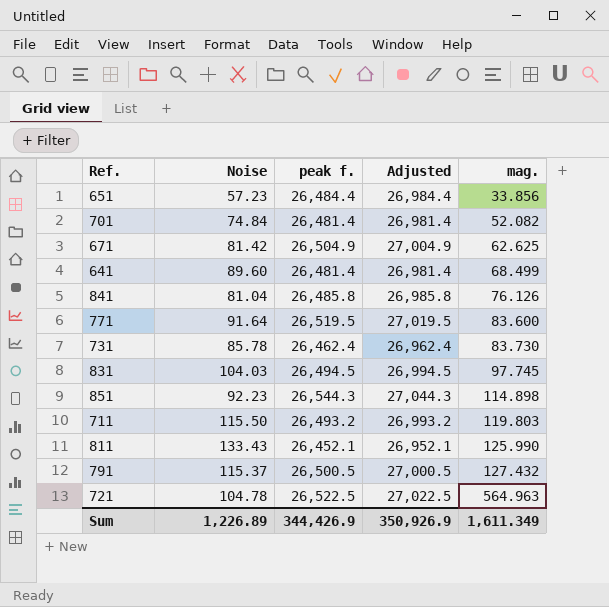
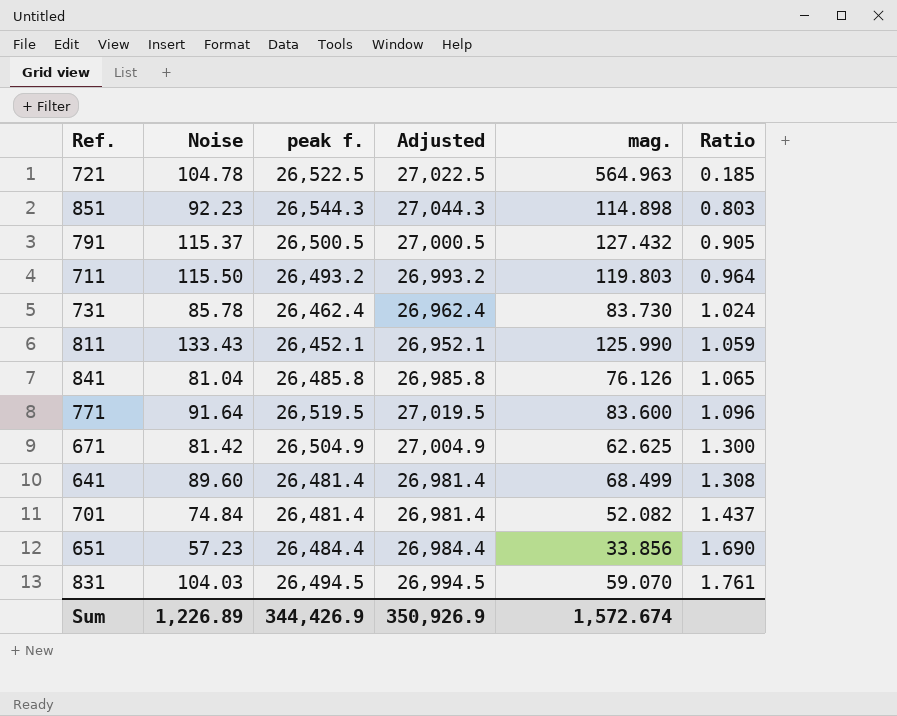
row order: mag. ascending -> Ratio ascending
column Ratio | formula: none -> [Noise] / [mag.]
831 | mag.: 97.745 -> 59.070
Sum | mag.: 1,611.349 -> 1,572.674

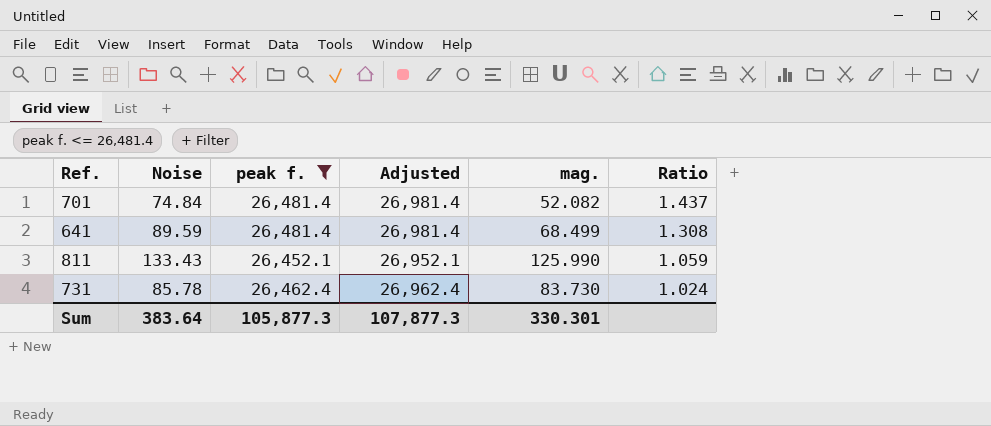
filter: none -> peak f. <= 26,481.4
row order: Ratio ascending -> Ratio descending
641 | Noise: 89.60 -> 89.59
Sum | Noise: 1,226.89 -> 383.64
Sum | peak f.: 344,426.9 -> 105,877.3
Sum | Adjusted: 350,926.9 -> 107,877.3
Sum | mag.: 1,572.674 -> 330.301

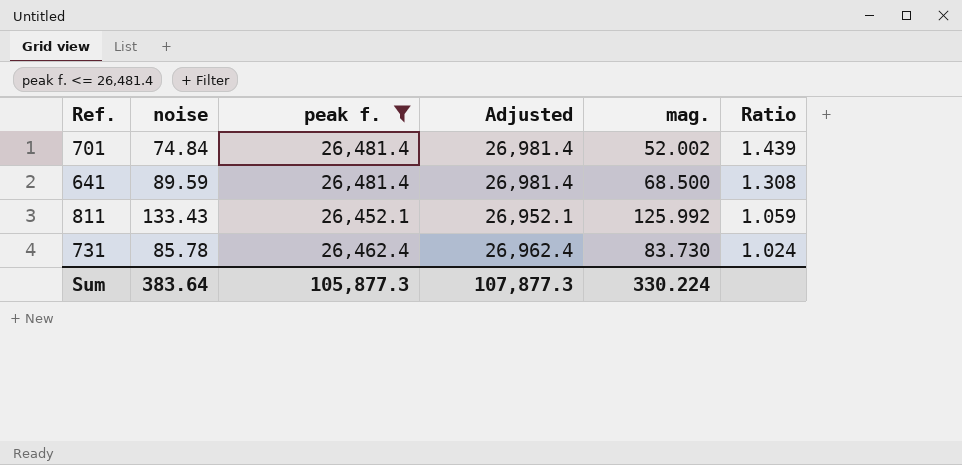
column name: Noise -> noise
701 | mag.: 52.082 -> 52.002
701 | Ratio: 1.437 -> 1.439
641 | mag.: 68.499 -> 68.500
811 | mag.: 125.990 -> 125.992
Sum | mag.: 330.301 -> 330.224

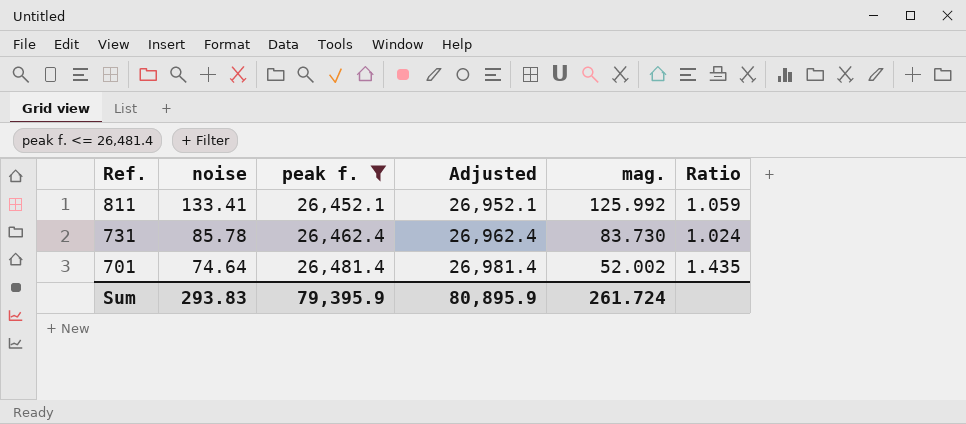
row order: Ratio descending -> Ref. descending
row 641: 89.59 | 26,481.4 | 26,981.4 | 68.500 | 1.308 -> none
811 | noise: 133.43 -> 133.41
701 | noise: 74.84 -> 74.64
701 | Ratio: 1.439 -> 1.435
Sum | noise: 383.64 -> 293.83
Sum | peak f.: 105,877.3 -> 79,395.9
Sum | Adjusted: 107,877.3 -> 80,895.9
Sum | mag.: 330.224 -> 261.724

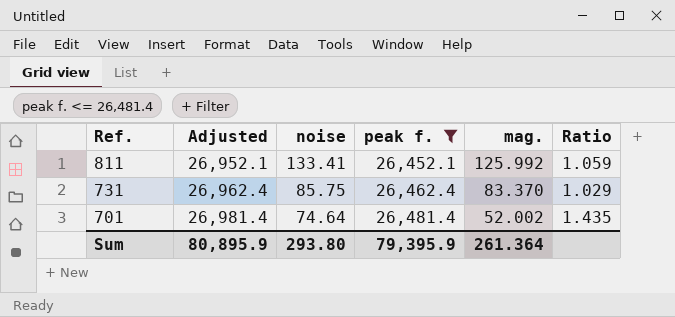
column Adjusted | position: 4 -> 2
731 | noise: 85.78 -> 85.75
731 | mag.: 83.730 -> 83.370
731 | Ratio: 1.024 -> 1.029
Sum | noise: 293.83 -> 293.80
Sum | mag.: 261.724 -> 261.364

